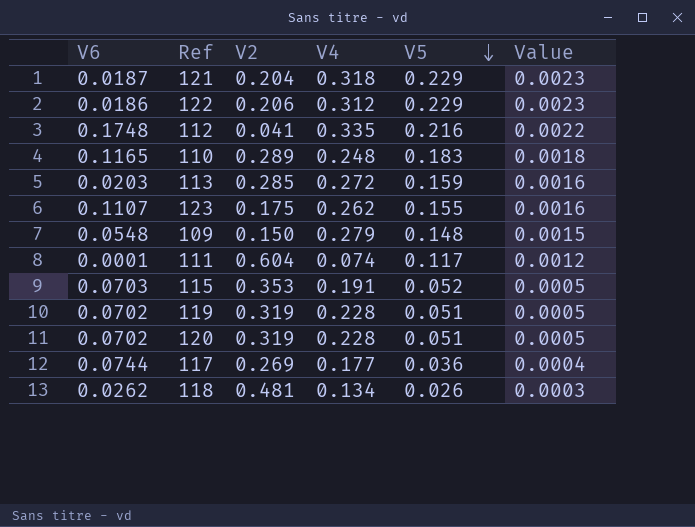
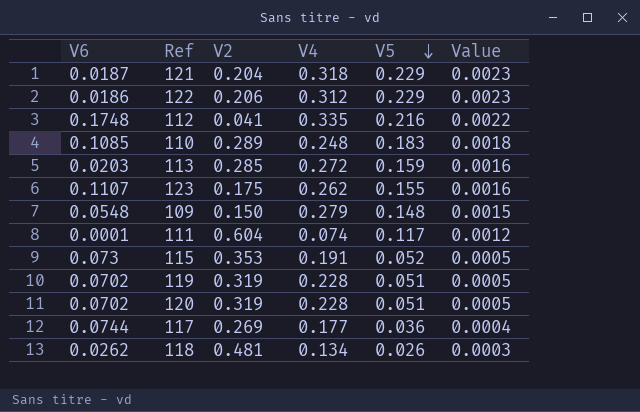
110 | V6: 0.1165 -> 0.1085
115 | V6: 0.0703 -> 0.073

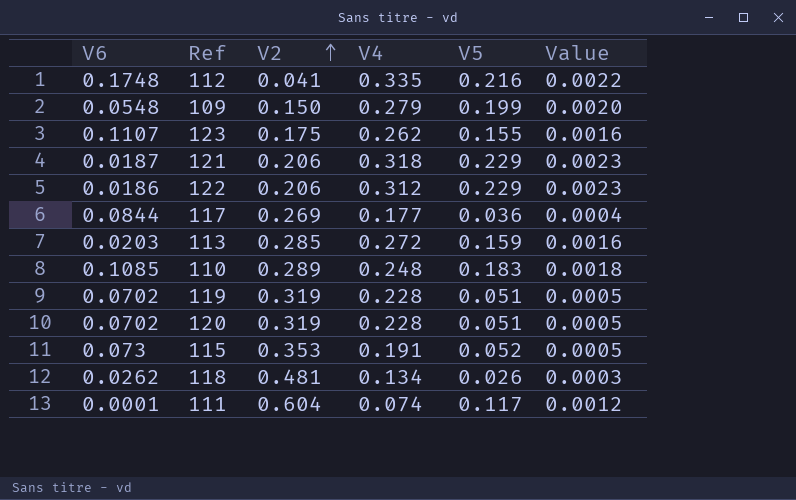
row order: V5 descending -> V2 ascending
109 | V5: 0.148 -> 0.199
109 | Value: 0.0015 -> 0.0020
121 | V2: 0.204 -> 0.206
117 | V6: 0.0744 -> 0.0844

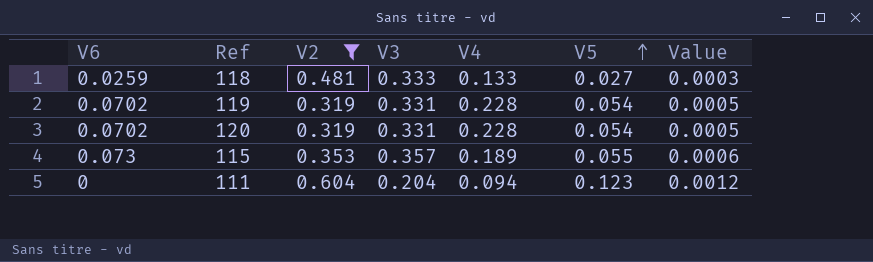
filter: none -> V2 >= 0.319
row order: V2 ascending -> V5 ascending
column V3 | position: none -> 4
118 | V6: 0.0262 -> 0.0259
118 | V4: 0.134 -> 0.133
118 | V5: 0.026 -> 0.027
119 | V5: 0.051 -> 0.054
120 | V5: 0.051 -> 0.054
115 | V4: 0.191 -> 0.189
115 | V5: 0.052 -> 0.055
115 | Value: 0.0005 -> 0.0006
111 | V6: 0.0001 -> 0
111 | V4: 0.074 -> 0.094
111 | V5: 0.117 -> 0.123

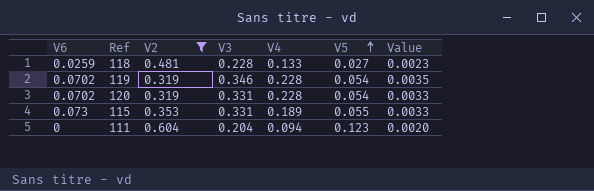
column Value | formula: [V5] * 0.01 -> [V3] * 0.01
118 | V3: 0.333 -> 0.228
119 | V3: 0.331 -> 0.346
115 | V3: 0.357 -> 0.331

